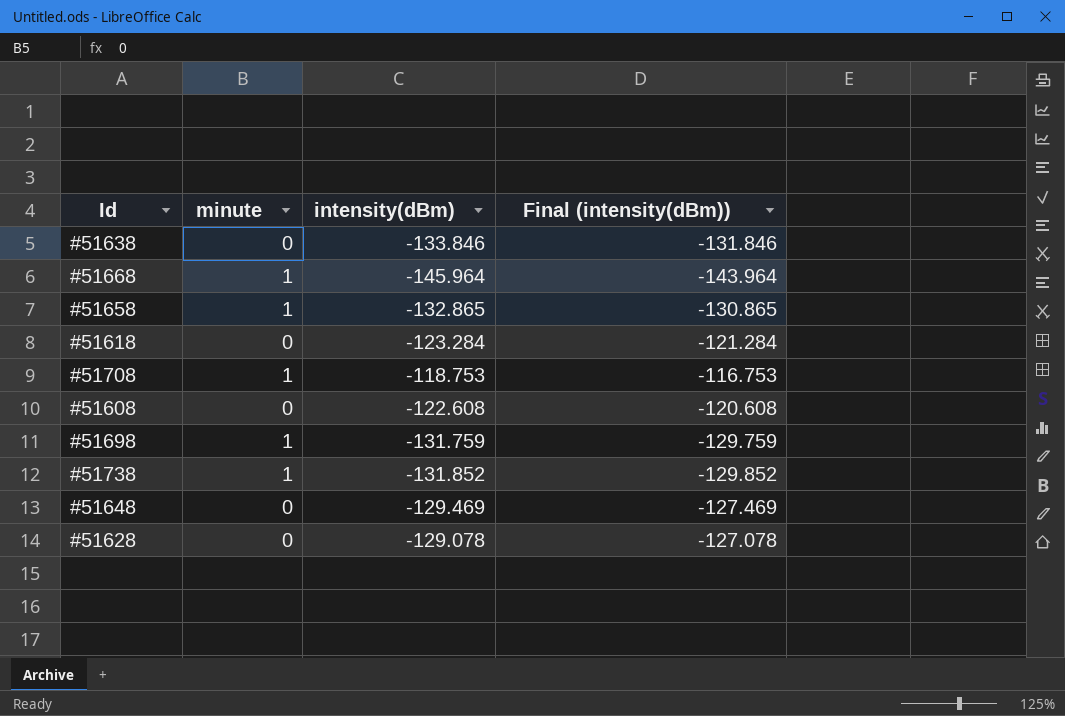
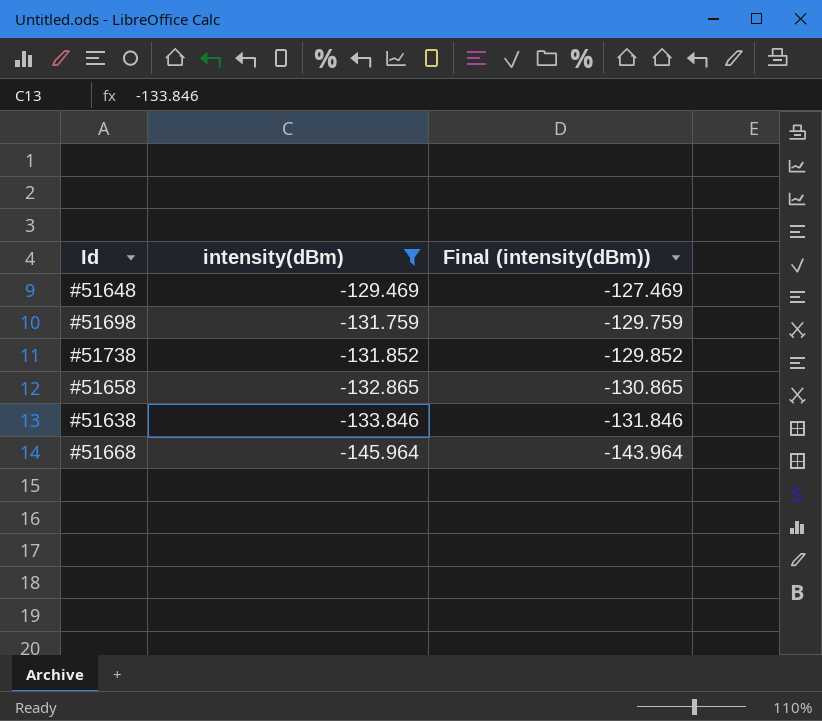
filter: none -> intensity(dBm) <= -129.469
row order: none -> intensity(dBm) descending
column minute | position: 2 -> none

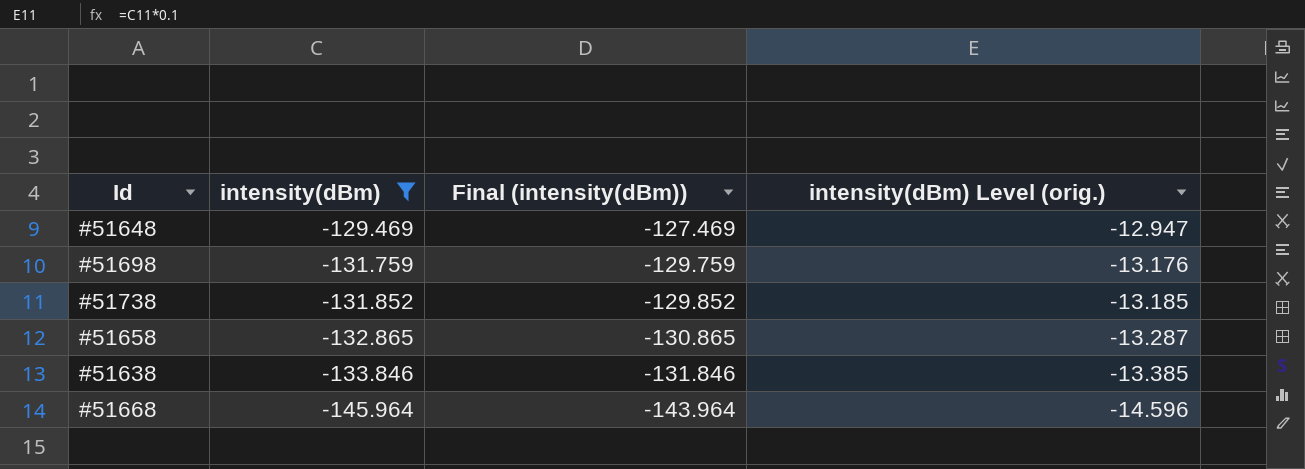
column intensity(dBm) Level (orig.) | formula: none -> [intensity(dBm)] * 0.1

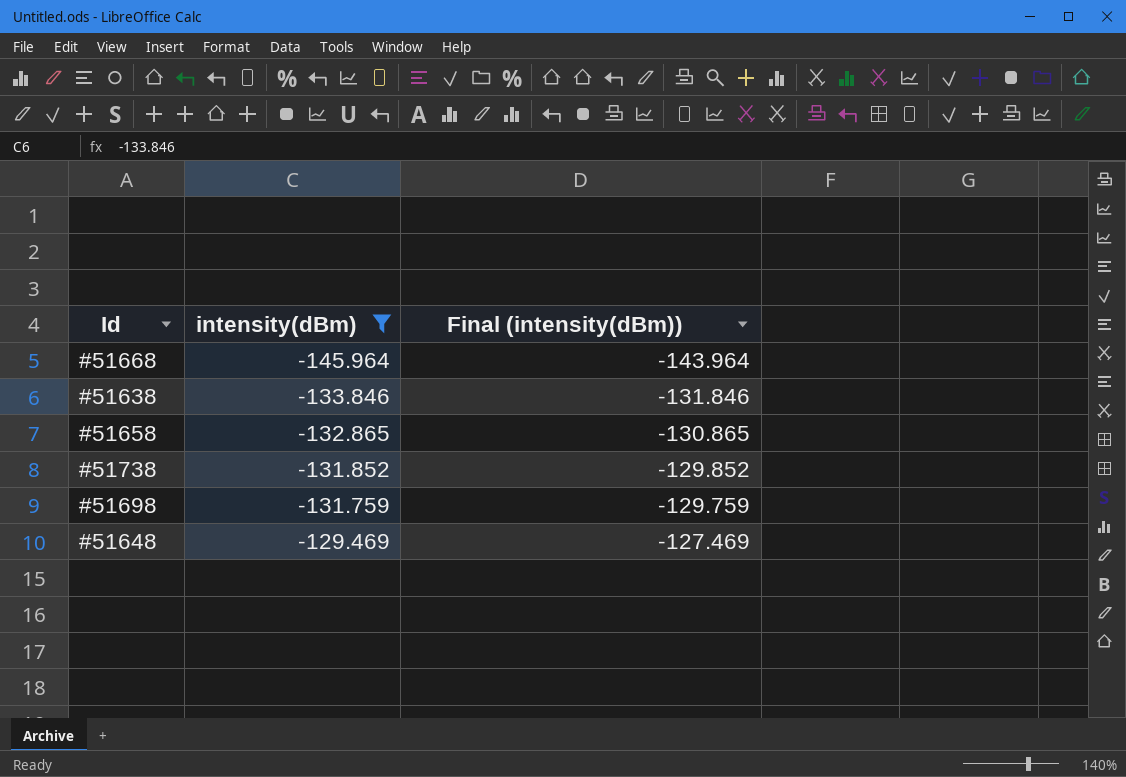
row order: intensity(dBm) descending -> intensity(dBm) ascending
column intensity(dBm) Level (orig.) | formula: [intensity(dBm)] * 0.1 -> none

